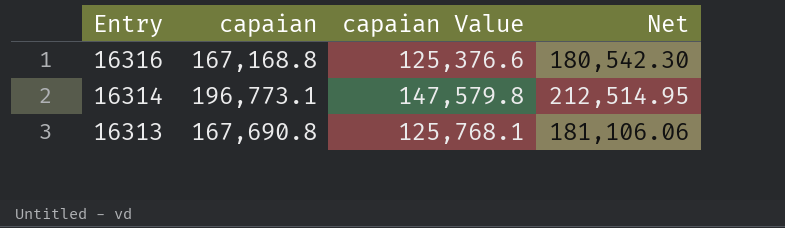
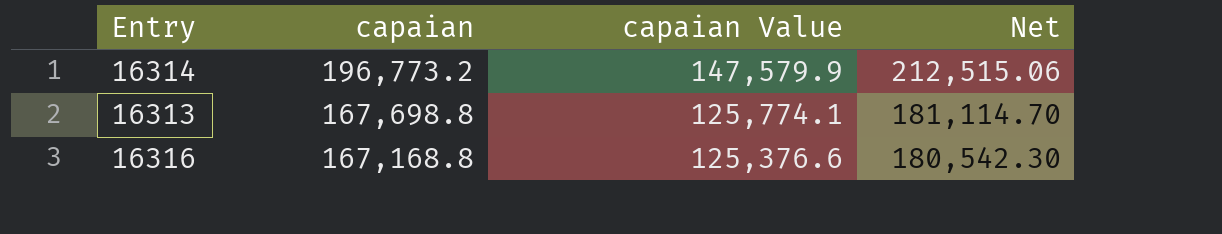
row order: Entry descending -> capaian descending
16314 | capaian: 196,773.1 -> 196,773.2
16314 | capaian Value: 147,579.8 -> 147,579.9
16314 | Net: 212,514.95 -> 212,515.06
16313 | capaian: 167,690.8 -> 167,698.8
16313 | capaian Value: 125,768.1 -> 125,774.1
16313 | Net: 181,106.06 -> 181,114.70

